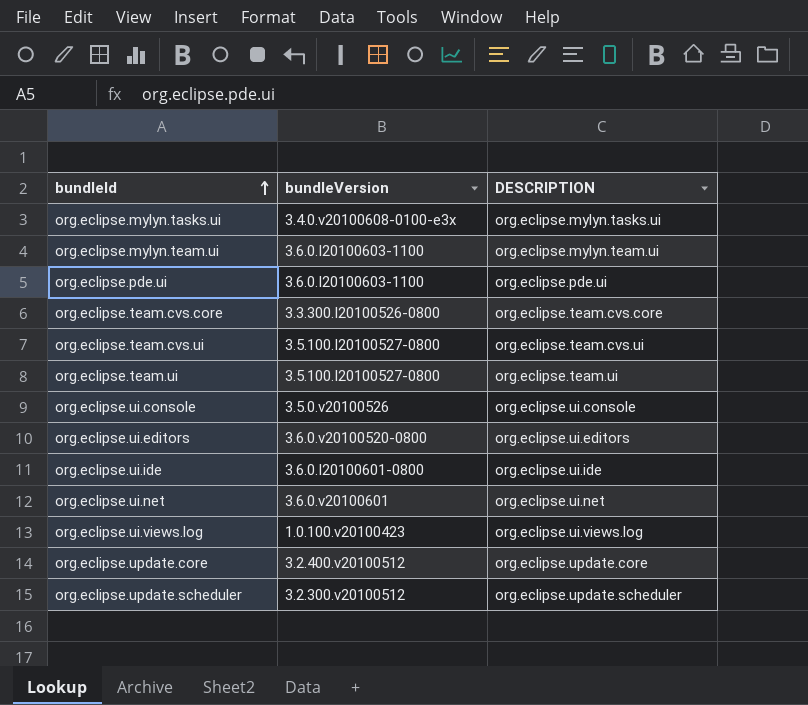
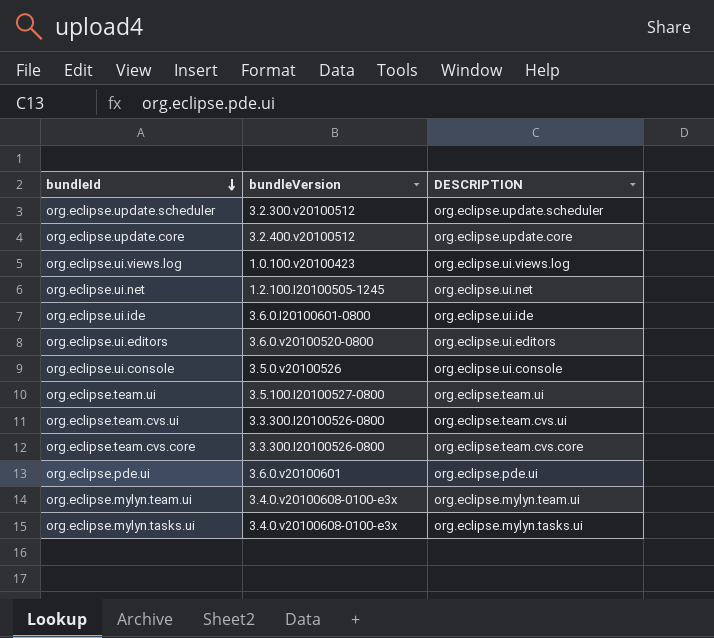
row order: bundleId ascending -> bundleId descending
org.eclipse.ui.net | bundleVersion: 3.6.0.v20100601 -> 1.2.100.I20100505-1245
org.eclipse.team.cvs.ui | bundleVersion: 3.5.100.I20100527-0800 -> 3.3.300.I20100526-0800
org.eclipse.pde.ui | bundleVersion: 3.6.0.I20100603-1100 -> 3.6.0.v20100601
org.eclipse.mylyn.team.ui | bundleVersion: 3.6.0.I20100603-1100 -> 3.4.0.v20100608-0100-e3x

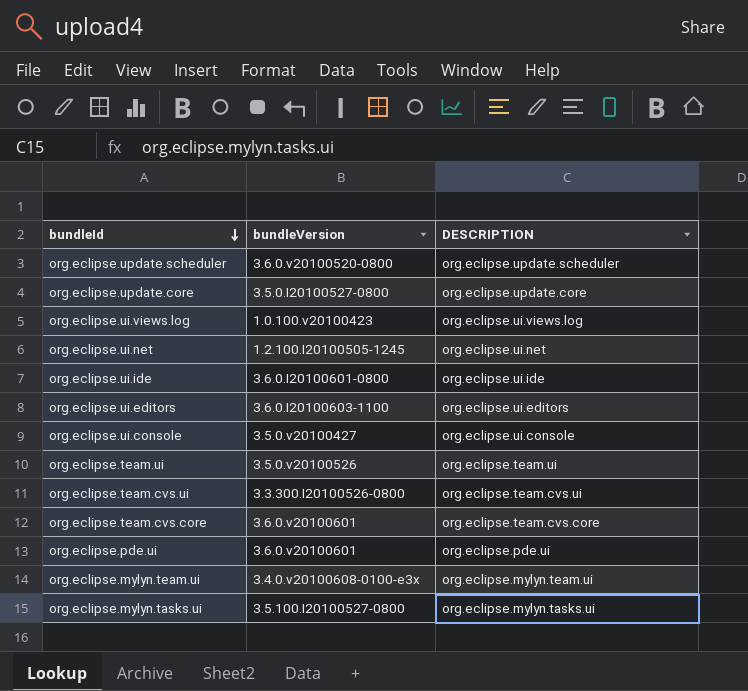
org.eclipse.update.scheduler | bundleVersion: 3.2.300.v20100512 -> 3.6.0.v20100520-0800
org.eclipse.update.core | bundleVersion: 3.2.400.v20100512 -> 3.5.0.I20100527-0800
org.eclipse.ui.editors | bundleVersion: 3.6.0.v20100520-0800 -> 3.6.0.I20100603-1100
org.eclipse.ui.console | bundleVersion: 3.5.0.v20100526 -> 3.5.0.v20100427
org.eclipse.team.ui | bundleVersion: 3.5.100.I20100527-0800 -> 3.5.0.v20100526
org.eclipse.team.cvs.core | bundleVersion: 3.3.300.I20100526-0800 -> 3.6.0.v20100601
org.eclipse.mylyn.tasks.ui | bundleVersion: 3.4.0.v20100608-0100-e3x -> 3.5.100.I20100527-0800

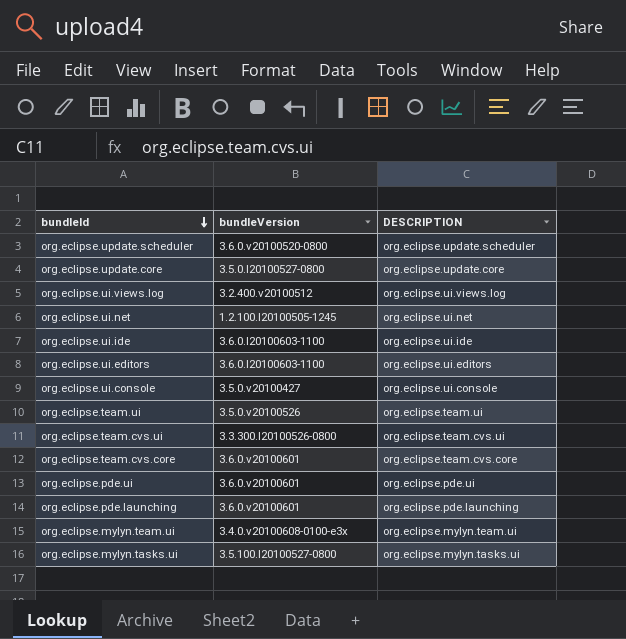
org.eclipse.ui.views.log | bundleVersion: 1.0.100.v20100423 -> 3.2.400.v20100512
org.eclipse.ui.ide | bundleVersion: 3.6.0.I20100601-0800 -> 3.6.0.I20100603-1100
row org.eclipse.pde.launching: none -> 3.6.0.v20100601 | org.eclipse.pde.launching

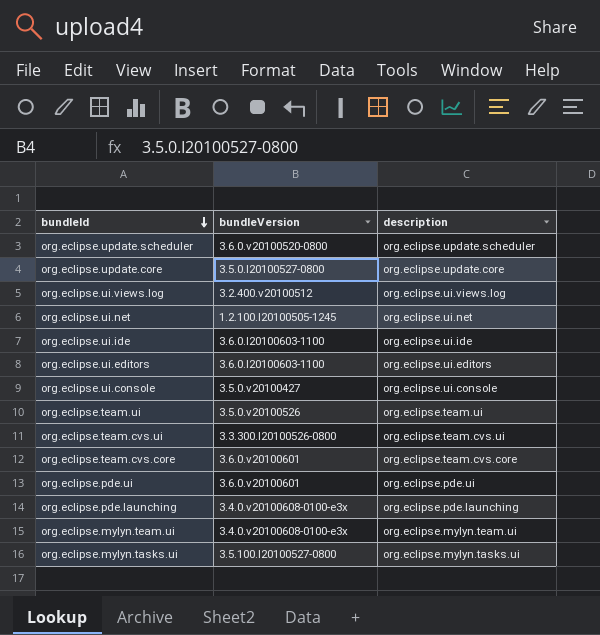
column name: DESCRIPTION -> description
org.eclipse.pde.launching | bundleVersion: 3.6.0.v20100601 -> 3.4.0.v20100608-0100-e3x

